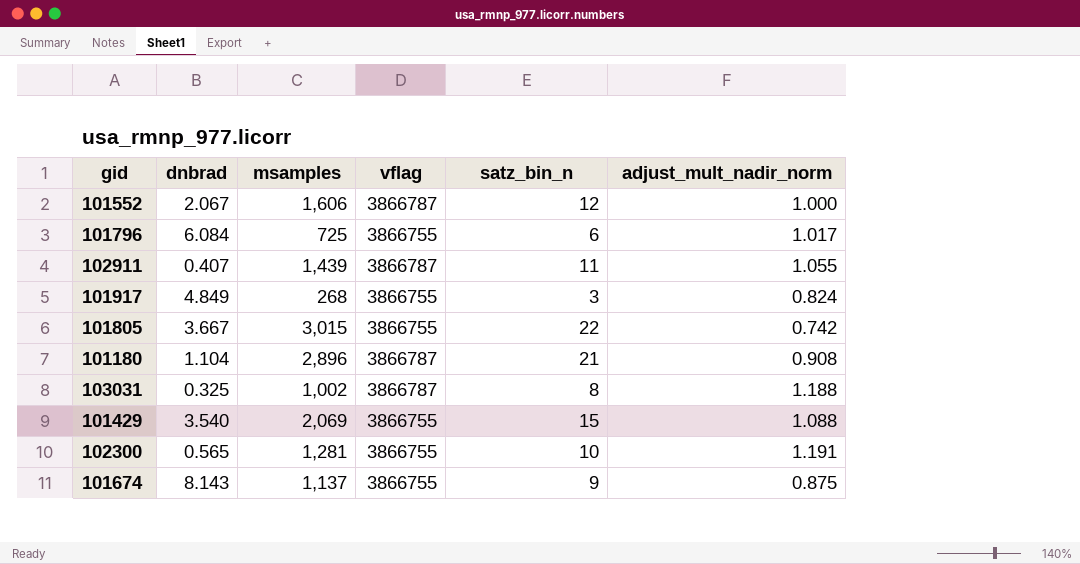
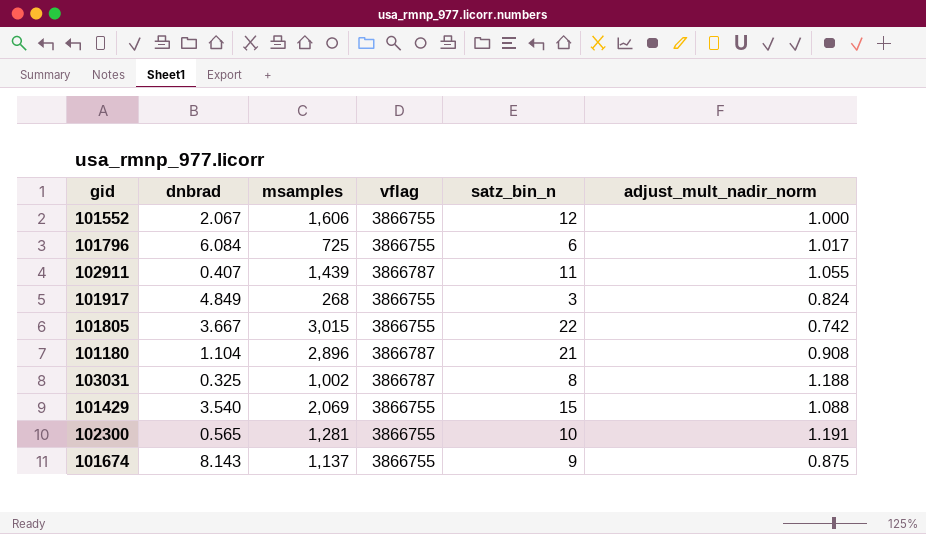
101552 | vflag: 3866787 -> 3866755

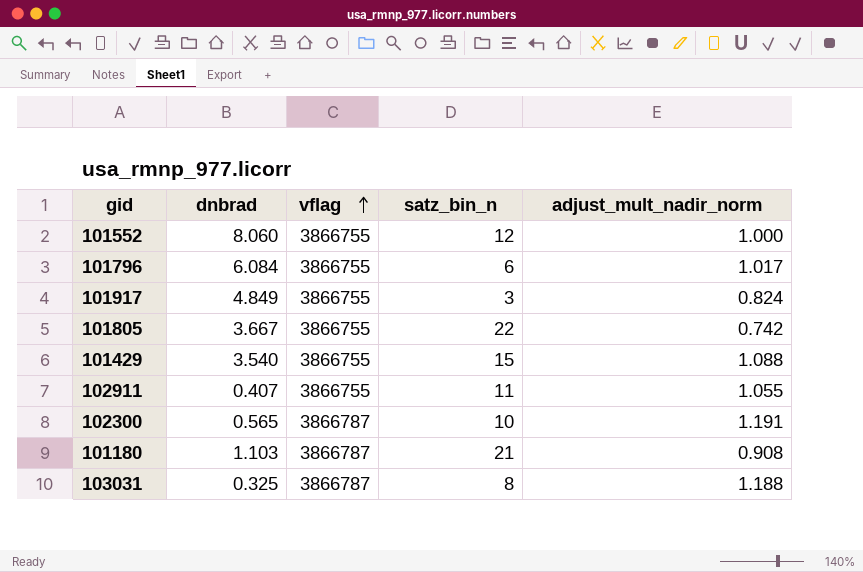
row order: none -> vflag ascending
column msamples | position: 3 -> none
row 101674: 8.143 | 1,137 | 3866755 | 9 | 0.875 -> none
101552 | dnbrad: 2.067 -> 8.060
102911 | vflag: 3866787 -> 3866755
102300 | vflag: 3866755 -> 3866787
101180 | dnbrad: 1.104 -> 1.103

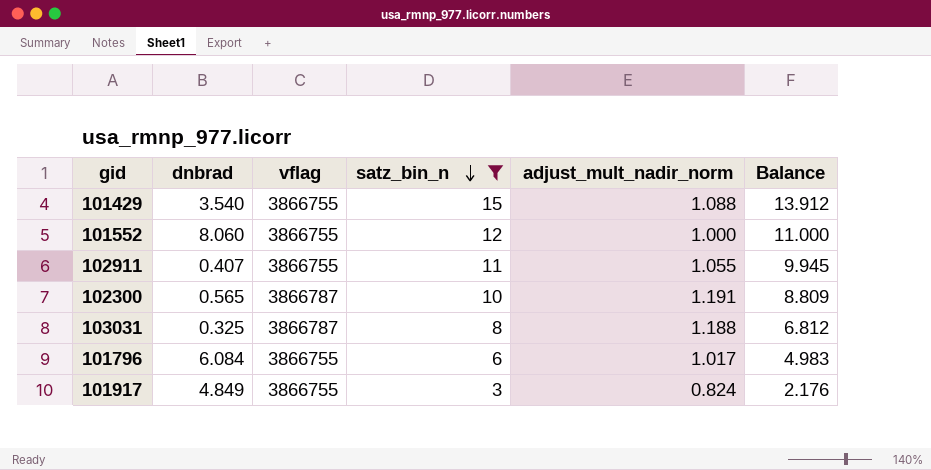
filter: none -> satz_bin_n <= 15
row order: vflag ascending -> satz_bin_n descending
column Balance | formula: none -> [satz_bin_n] - [adjust_mult_nadir_norm]

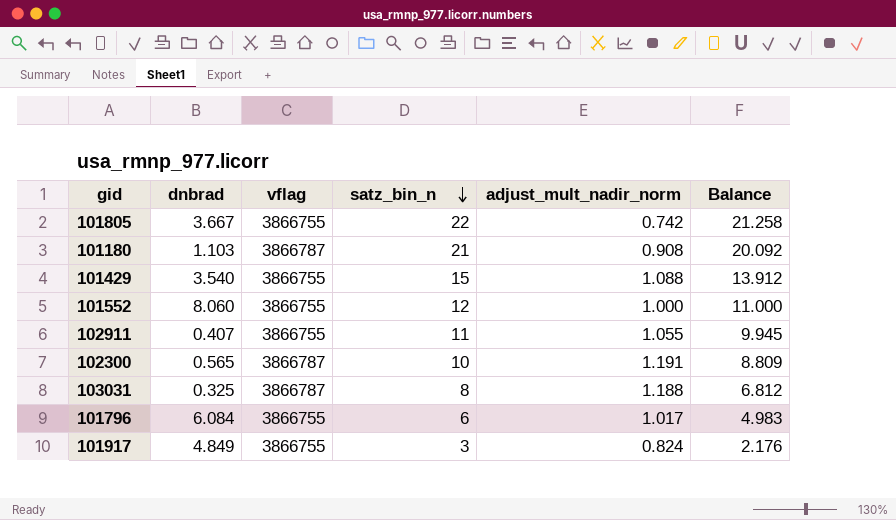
filter: satz_bin_n <= 15 -> none

